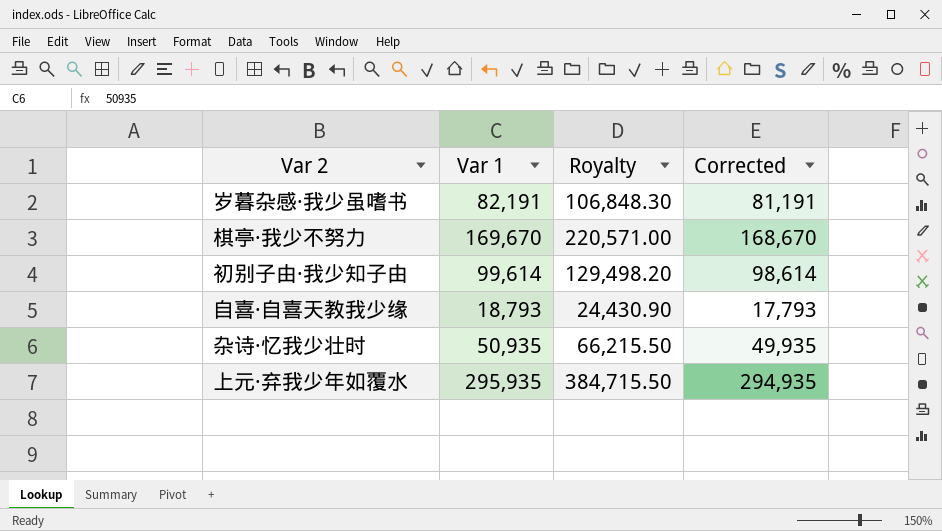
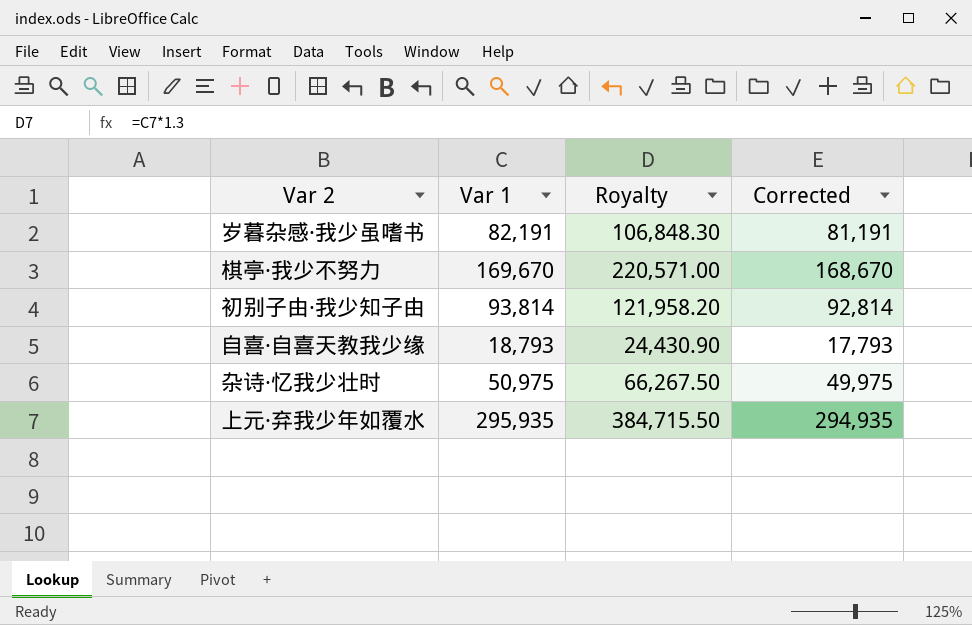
初别子由·我少知子由 | Var 1: 99,614 -> 93,814
初别子由·我少知子由 | Royalty: 129,498.20 -> 121,958.20
初别子由·我少知子由 | Corrected: 98,614 -> 92,814
杂诗·忆我少壮时 | Var 1: 50,935 -> 50,975
杂诗·忆我少壮时 | Royalty: 66,215.50 -> 66,267.50
杂诗·忆我少壮时 | Corrected: 49,935 -> 49,975

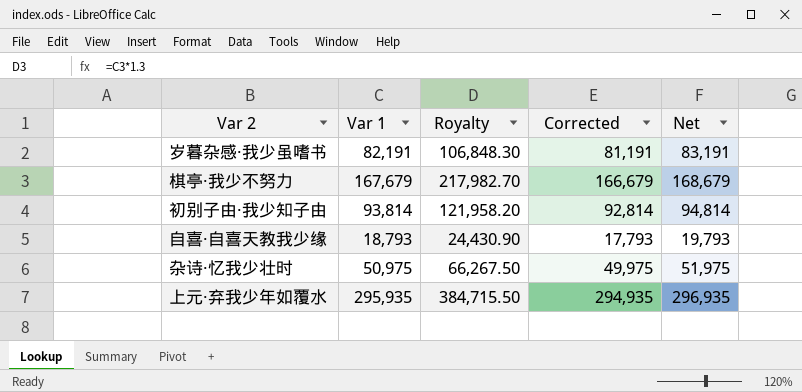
column Net | formula: none -> [Var 1] + 1000
棋亭·我少不努力 | Var 1: 169,670 -> 167,679
棋亭·我少不努力 | Royalty: 220,571.00 -> 217,982.70
棋亭·我少不努力 | Corrected: 168,670 -> 166,679

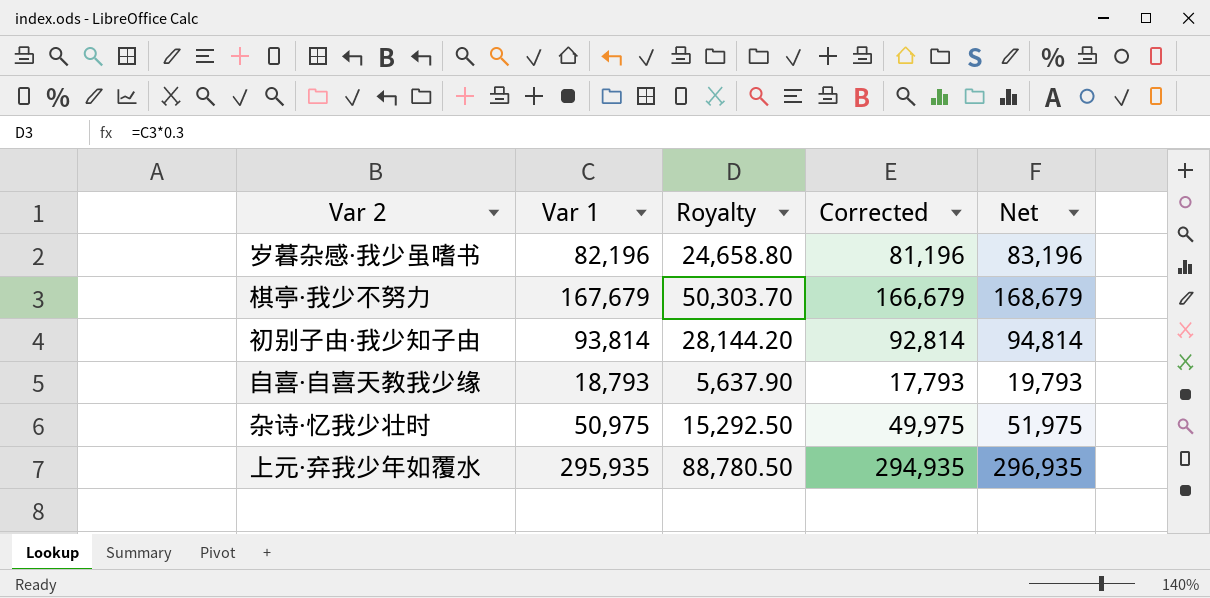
column Royalty | formula: [Var 1] * 1.3 -> [Var 1] * 0.3
岁暮杂感·我少虽嗜书 | Var 1: 82,191 -> 82,196
岁暮杂感·我少虽嗜书 | Corrected: 81,191 -> 81,196
岁暮杂感·我少虽嗜书 | Net: 83,191 -> 83,196

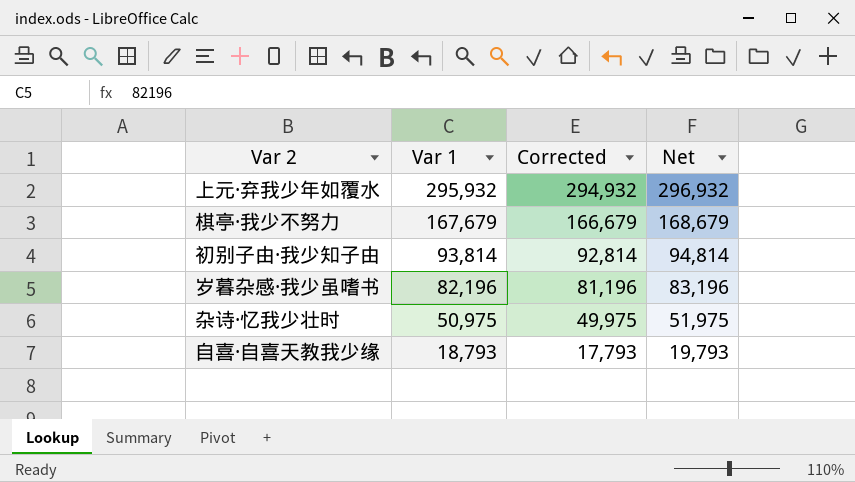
row order: none -> Var 1 descending
column Royalty | formula: [Var 1] * 0.3 -> none
上元·弃我少年如覆水 | Var 1: 295,935 -> 295,932
上元·弃我少年如覆水 | Corrected: 294,935 -> 294,932
上元·弃我少年如覆水 | Net: 296,935 -> 296,932

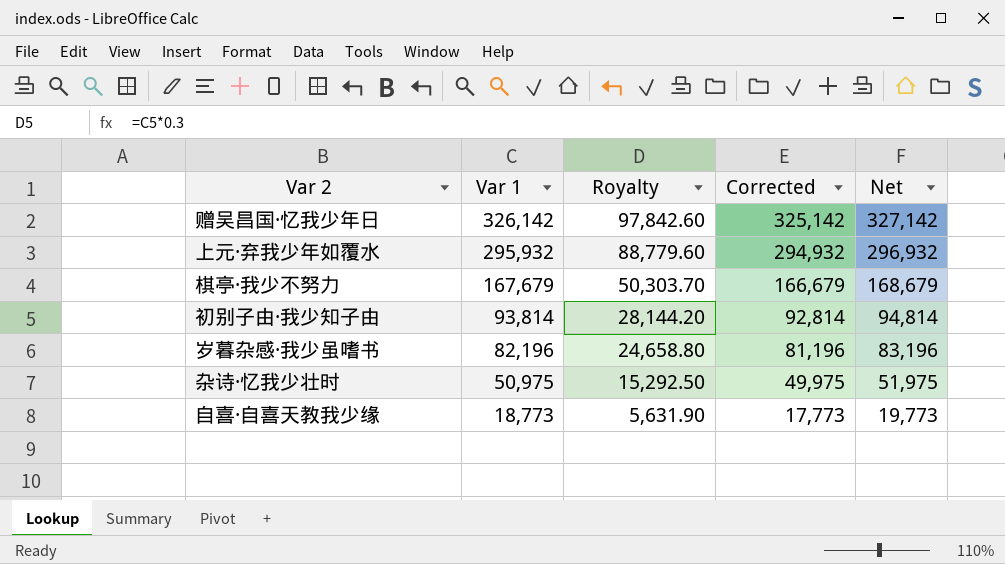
column Royalty | formula: none -> [Var 1] * 0.3
row 赠吴昌国·忆我少年日: none -> 326,142 | 97,842.60 | 325,142 | 327,142
自喜·自喜天教我少缘 | Var 1: 18,793 -> 18,773
自喜·自喜天教我少缘 | Corrected: 17,793 -> 17,773
自喜·自喜天教我少缘 | Net: 19,793 -> 19,773

